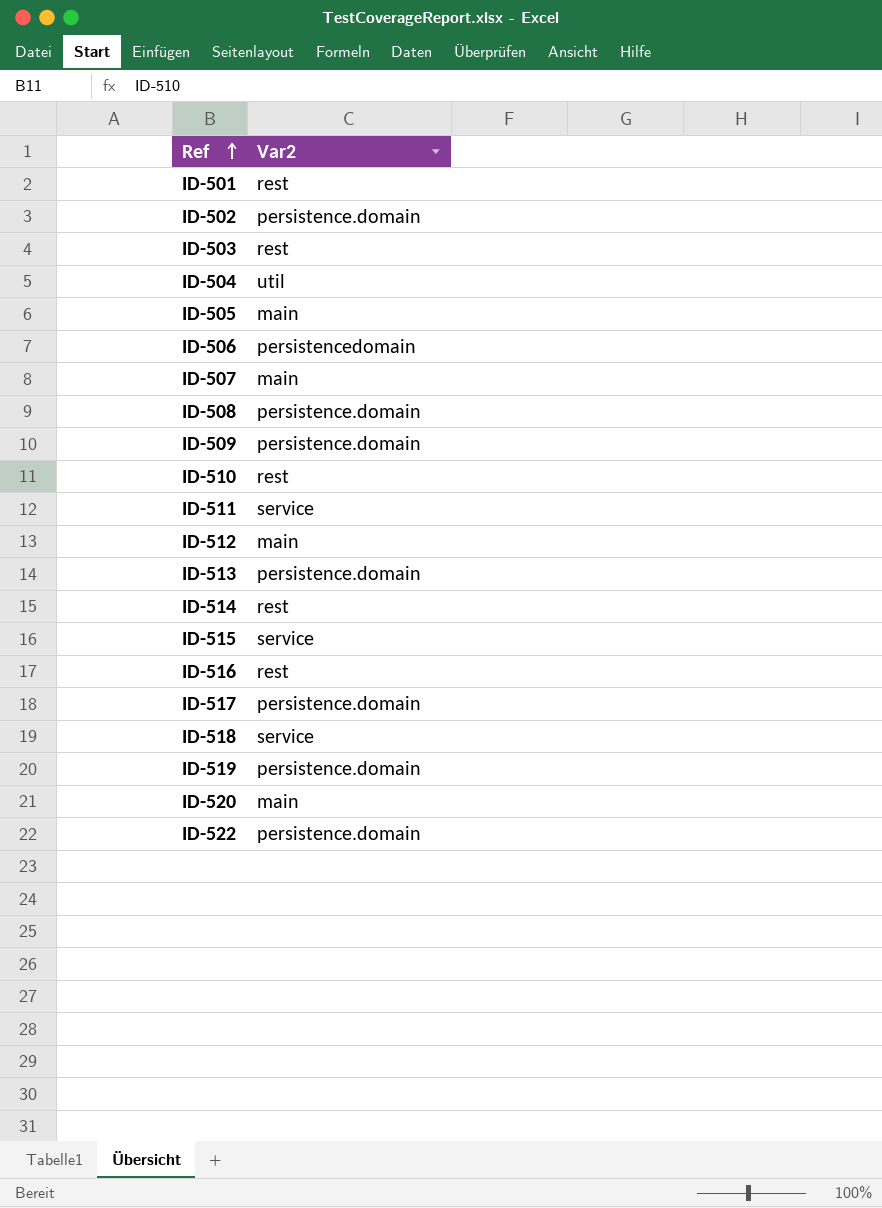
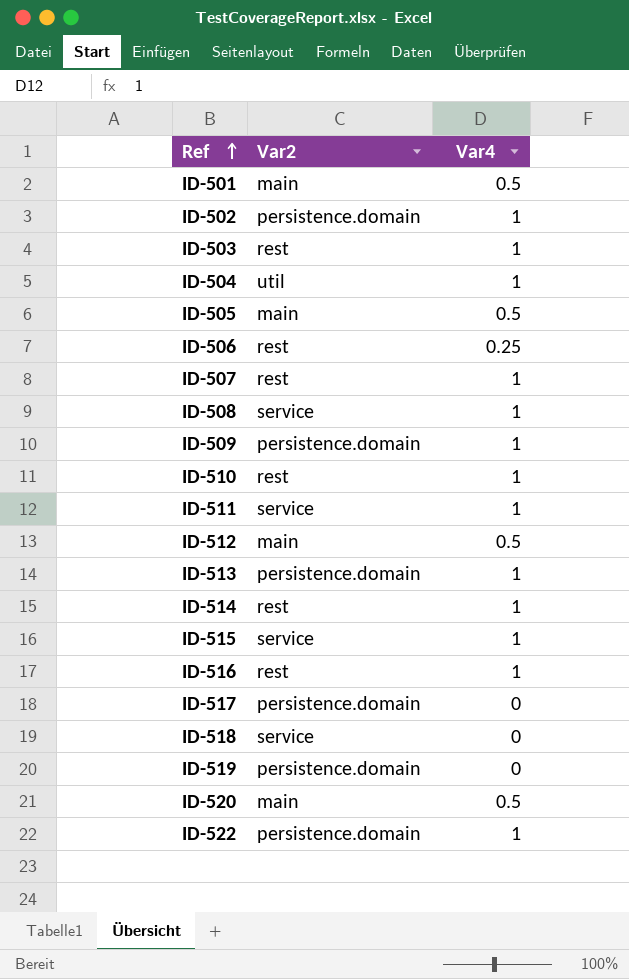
column Var4 | position: none -> 3
ID-501 | Var2: rest -> main
ID-506 | Var2: persistencedomain -> rest
ID-507 | Var2: main -> rest
ID-508 | Var2: persistence.domain -> service

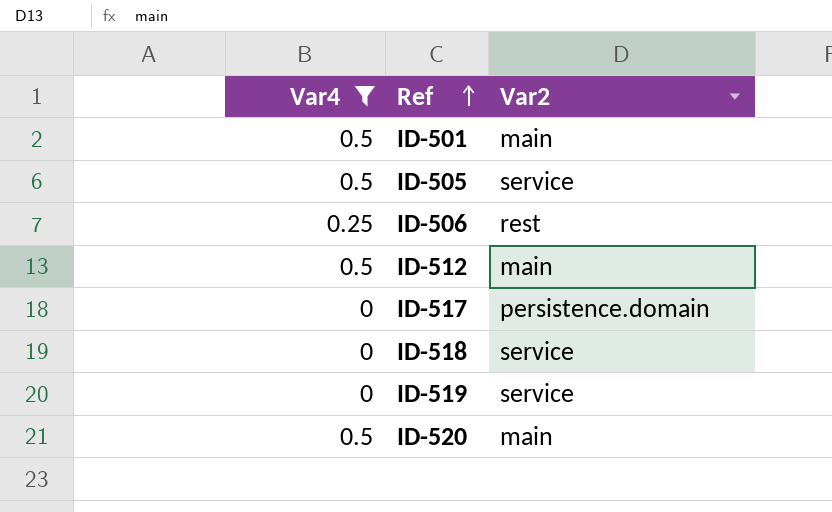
filter: none -> Var4 != 1
column Var4 | position: 3 -> 1
ID-505 | Var2: main -> service
ID-519 | Var2: persistence.domain -> service

